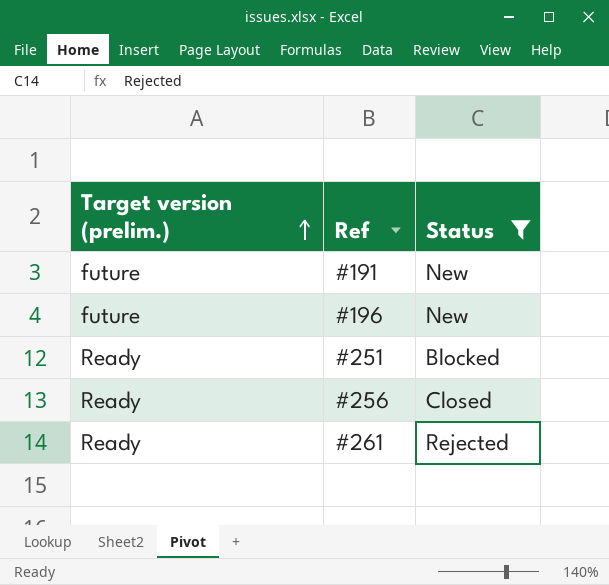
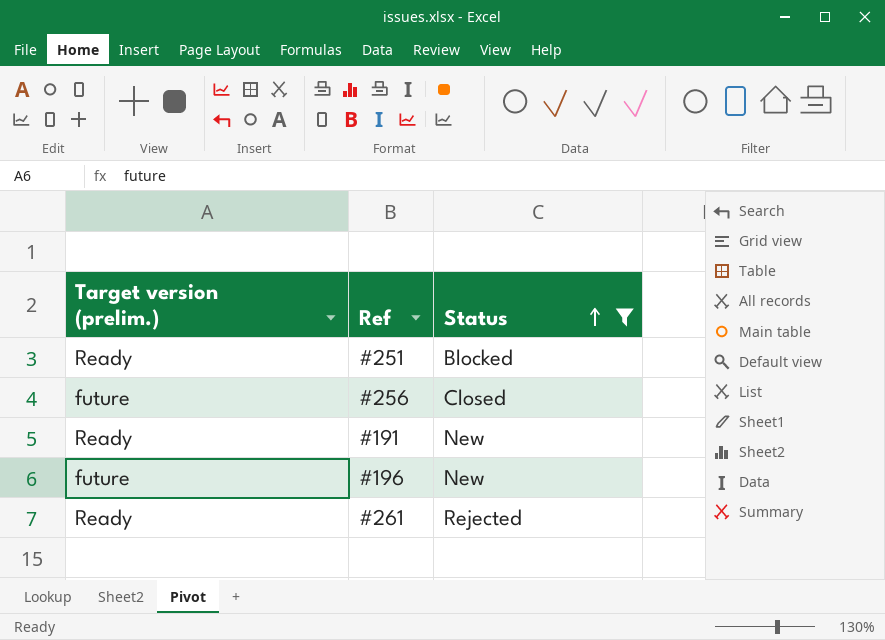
row order: Target version (prelim.) ascending -> Status ascending
#256 | Target version (prelim.): Ready -> future
#191 | Target version (prelim.): future -> Ready

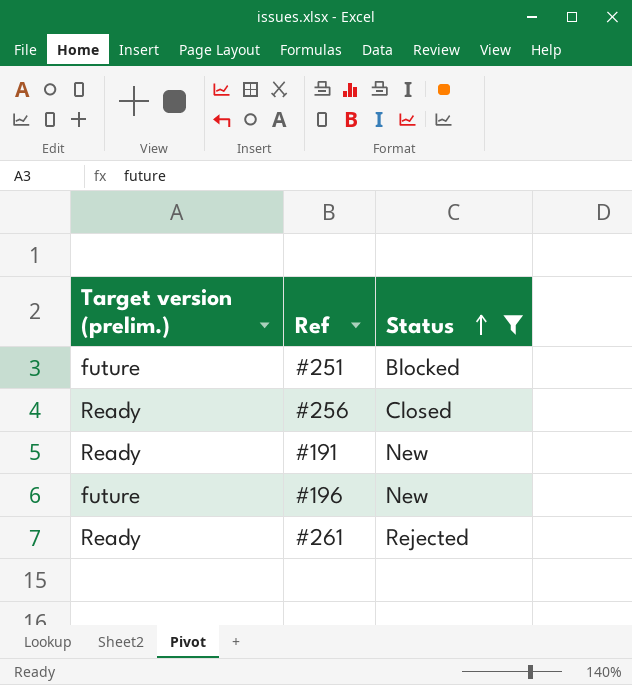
#251 | Target version (prelim.): Ready -> future
#256 | Target version (prelim.): future -> Ready

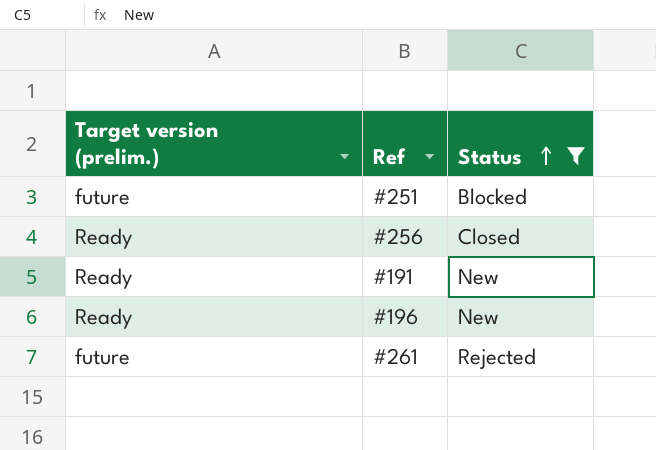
#196 | Target version (prelim.): future -> Ready
#261 | Target version (prelim.): Ready -> future

